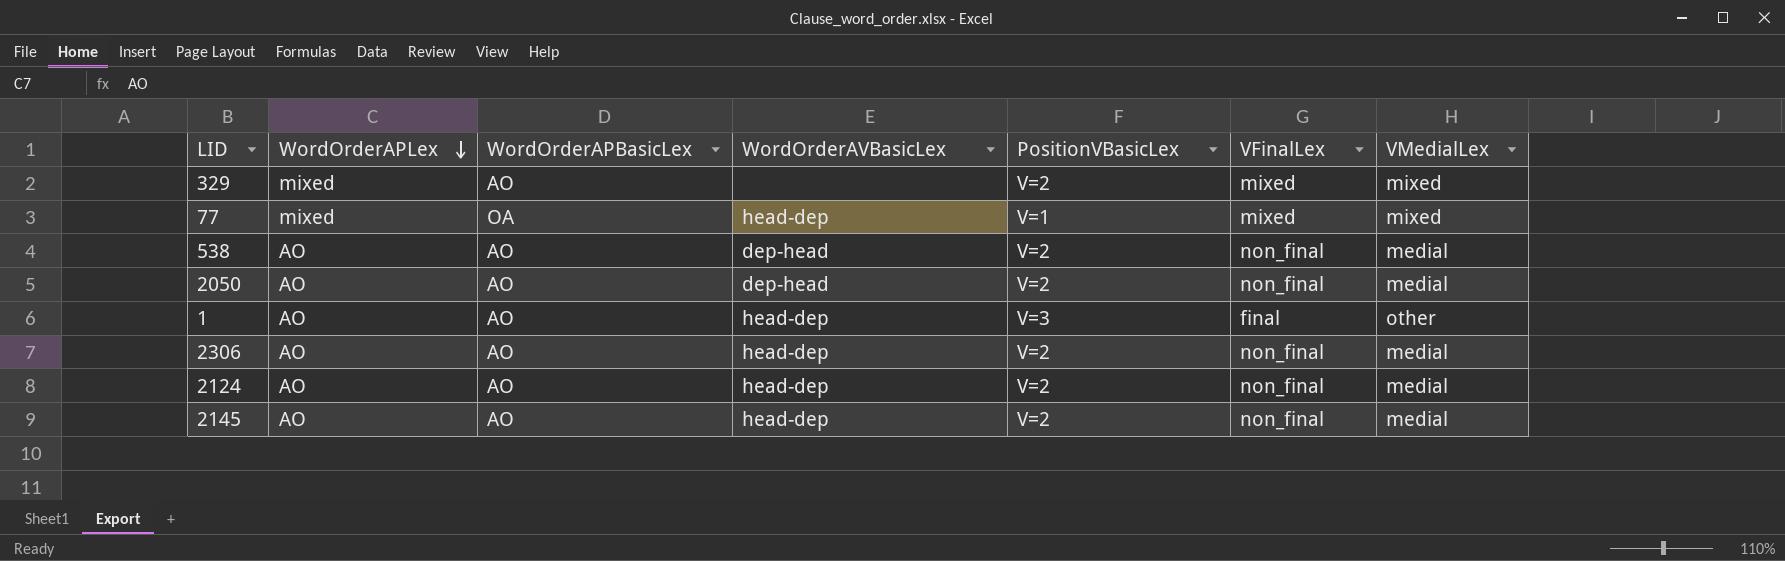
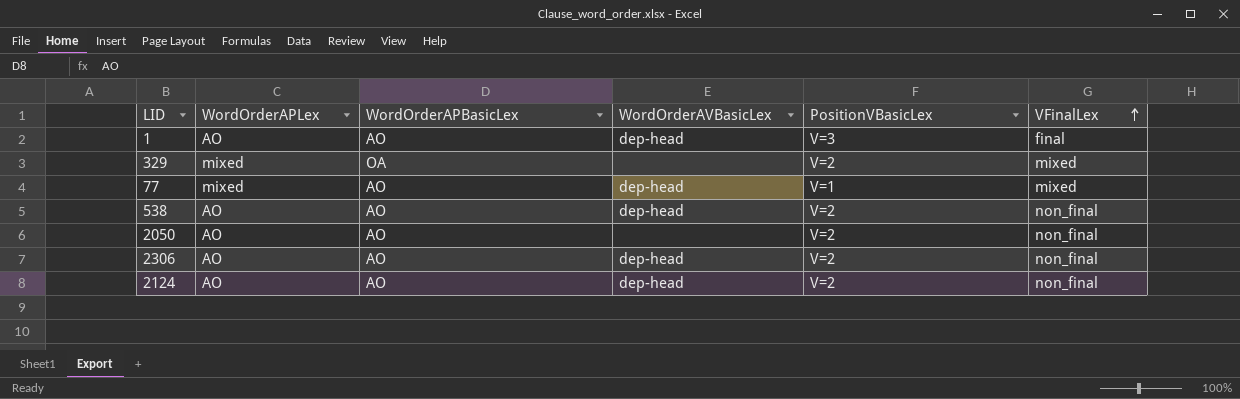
row order: WordOrderAPLex descending -> VFinalLex ascending
column VMedialLex | position: 7 -> none
row 2145: AO | AO | head-dep | V=2 | non_final | medial -> none
1 | WordOrderAVBasicLex: head-dep -> dep-head
329 | WordOrderAPBasicLex: AO -> OA
77 | WordOrderAPBasicLex: OA -> AO
77 | WordOrderAVBasicLex: head-dep -> dep-head
2050 | WordOrderAVBasicLex: dep-head -> none
2306 | WordOrderAVBasicLex: head-dep -> dep-head
2124 | WordOrderAVBasicLex: head-dep -> dep-head

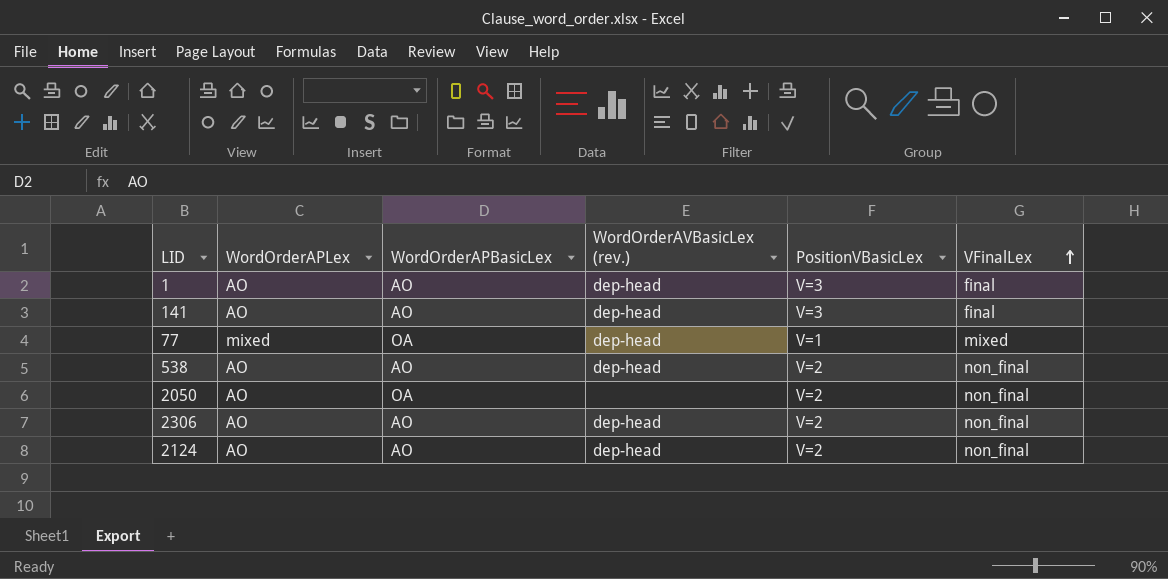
column name: WordOrderAVBasicLex -> WordOrderAVBasicLex (rev.)
row 329: mixed | OA | none | V=2 | mixed -> none
row 141: none -> AO | AO | dep-head | V=3 | final
77 | WordOrderAPBasicLex: AO -> OA
2050 | WordOrderAPBasicLex: AO -> OA

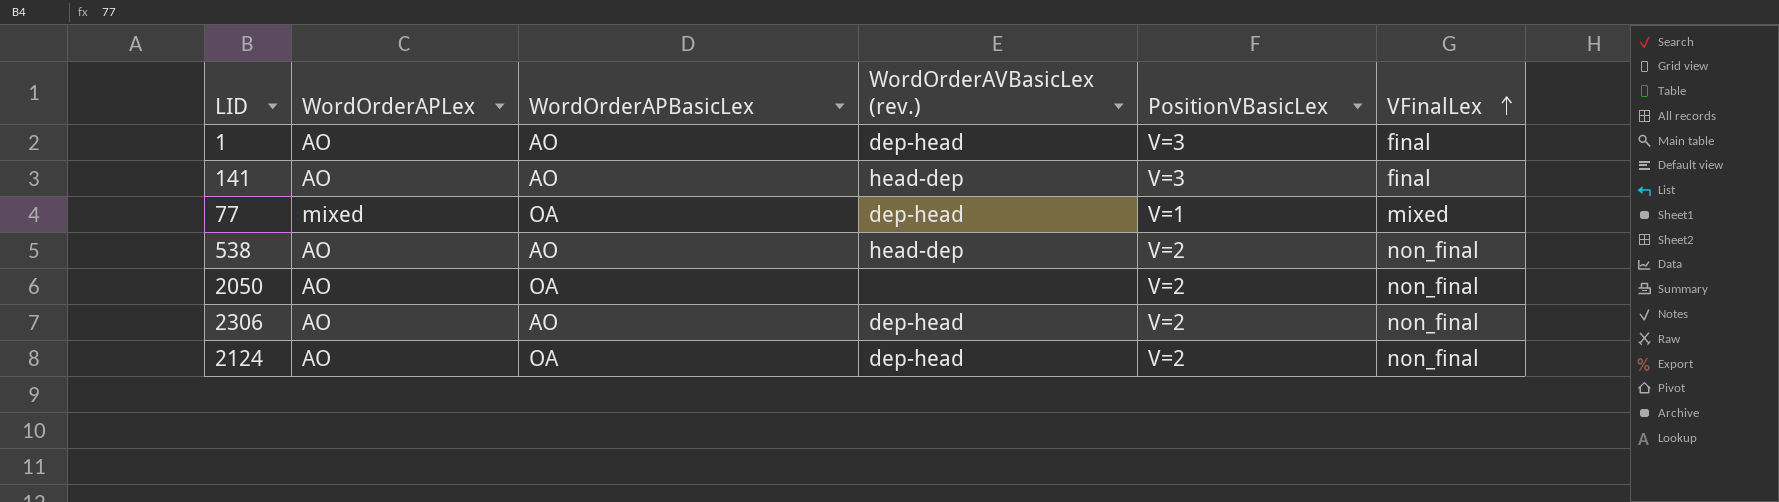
141 | WordOrderAVBasicLex (rev.): dep-head -> head-dep
538 | WordOrderAVBasicLex (rev.): dep-head -> head-dep
2124 | WordOrderAPBasicLex: AO -> OA

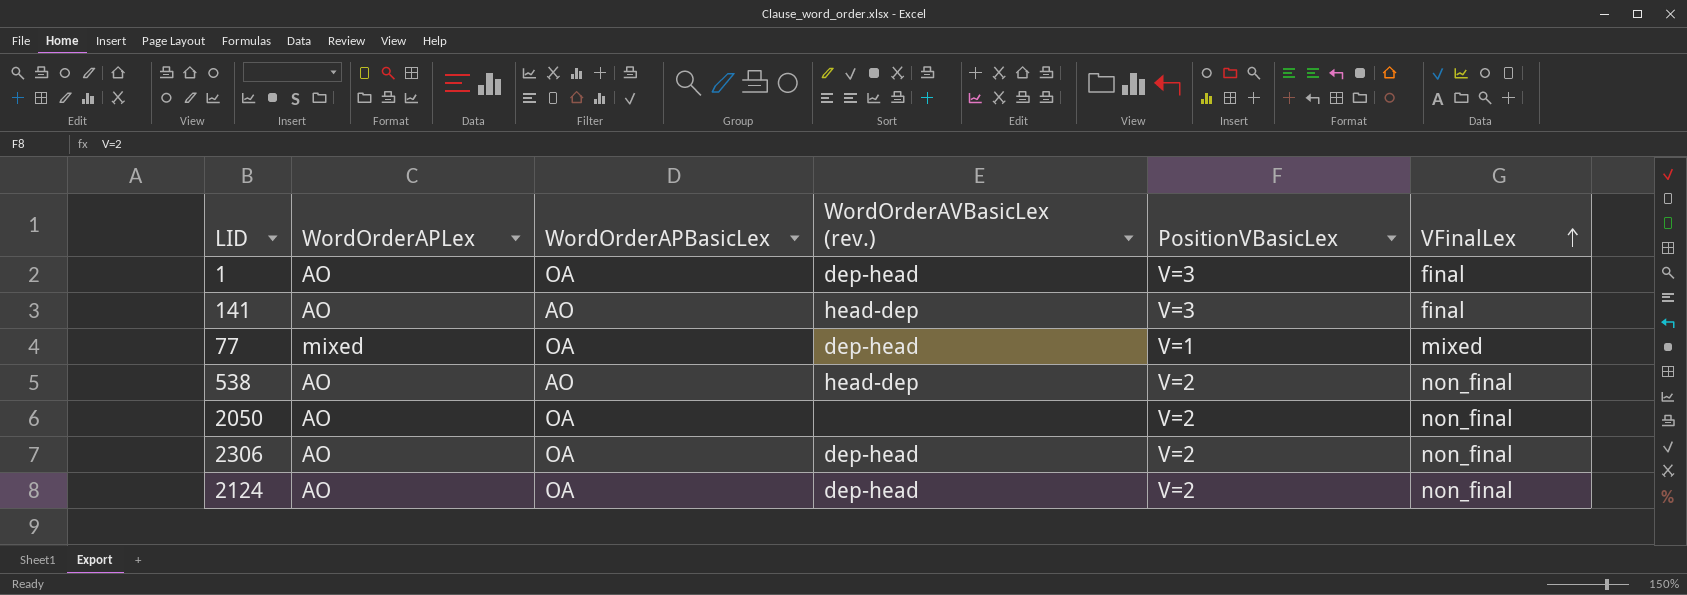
1 | WordOrderAPBasicLex: AO -> OA
2306 | WordOrderAPBasicLex: AO -> OA

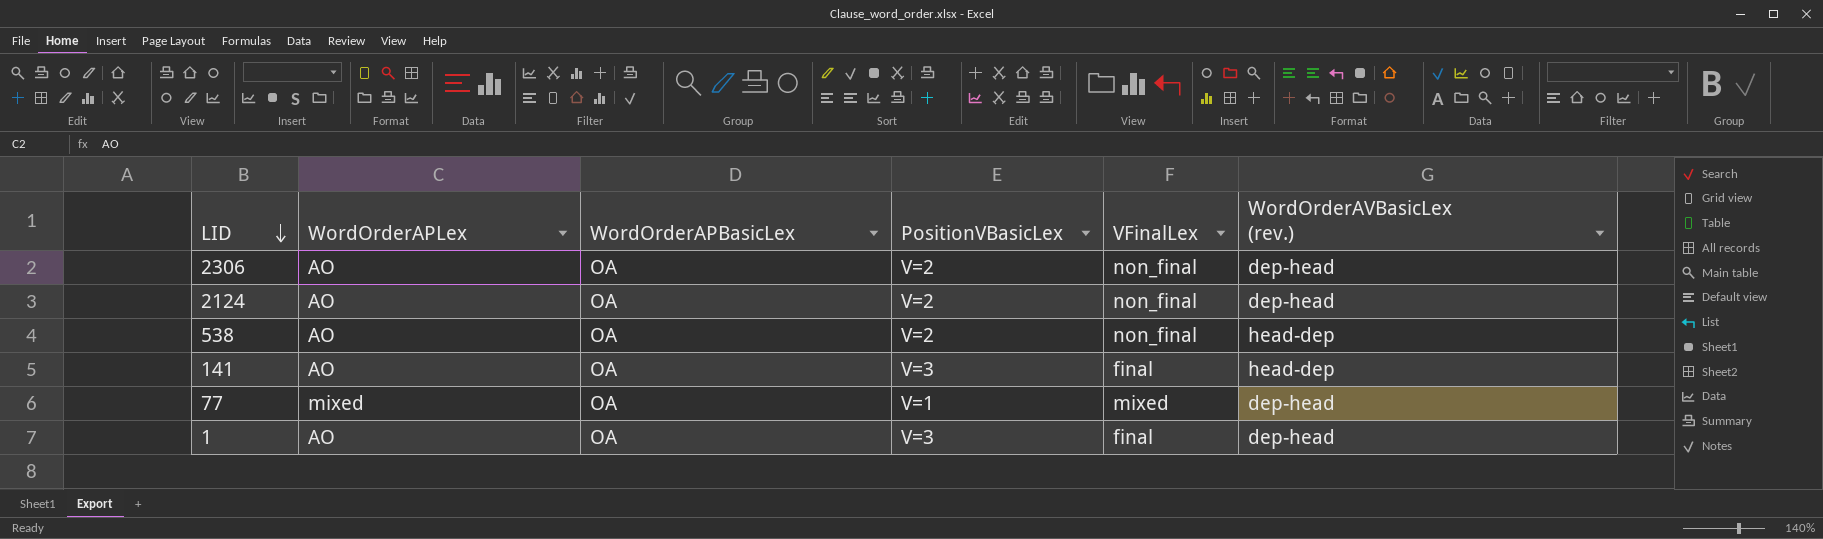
row order: VFinalLex ascending -> LID descending
column WordOrderAVBasicLex (rev.) | position: 4 -> 6
row 2050: AO | OA | none | V=2 | non_final -> none
538 | WordOrderAPBasicLex: AO -> OA
141 | WordOrderAPBasicLex: AO -> OA

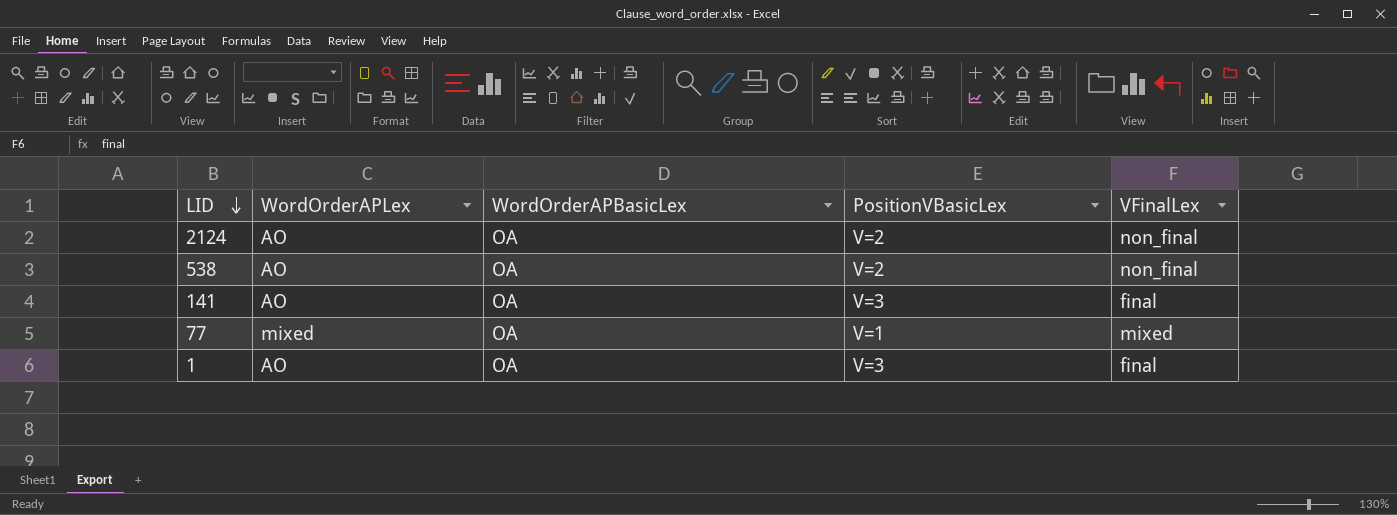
column WordOrderAVBasicLex (rev.) | position: 6 -> none
row 2306: AO | OA | V=2 | non_final | dep-head -> none

